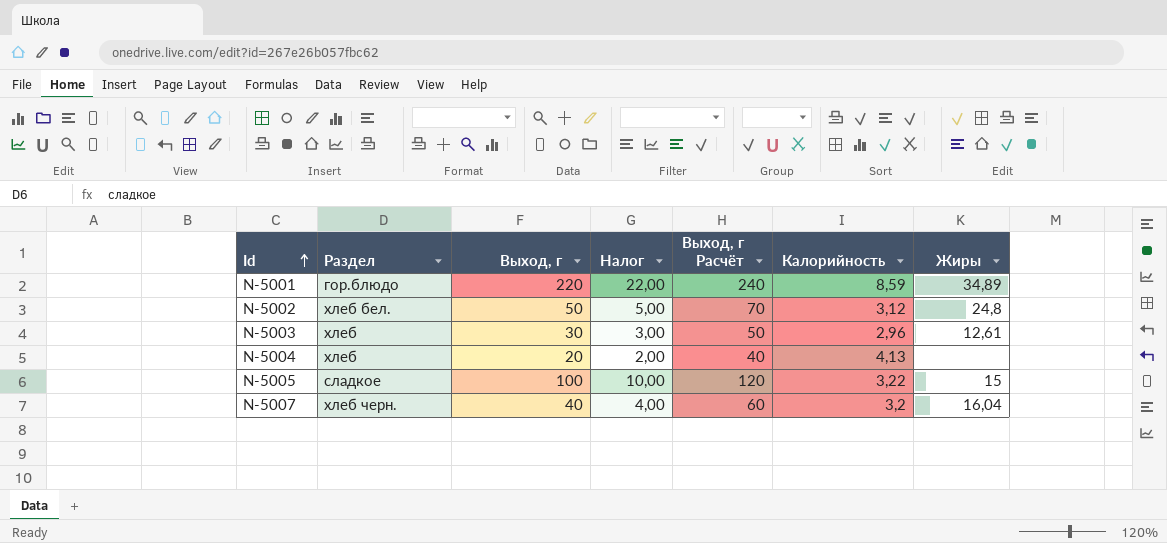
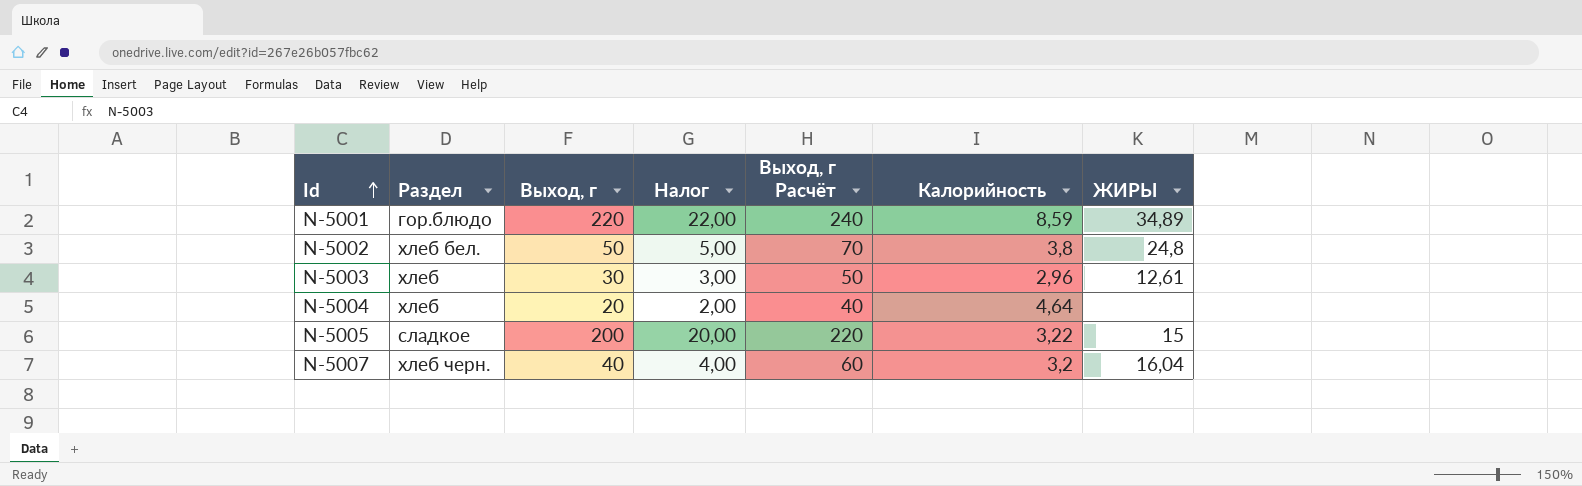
column name: Жиры -> ЖИРЫ
N-5002 | Калорийность: 3,12 -> 3,8
N-5004 | Калорийность: 4,13 -> 4,64
N-5005 | Выход, г: 100 -> 200
N-5005 | Налог: 10,00 -> 20,00
N-5005 | Выход, г Расчёт: 120 -> 220

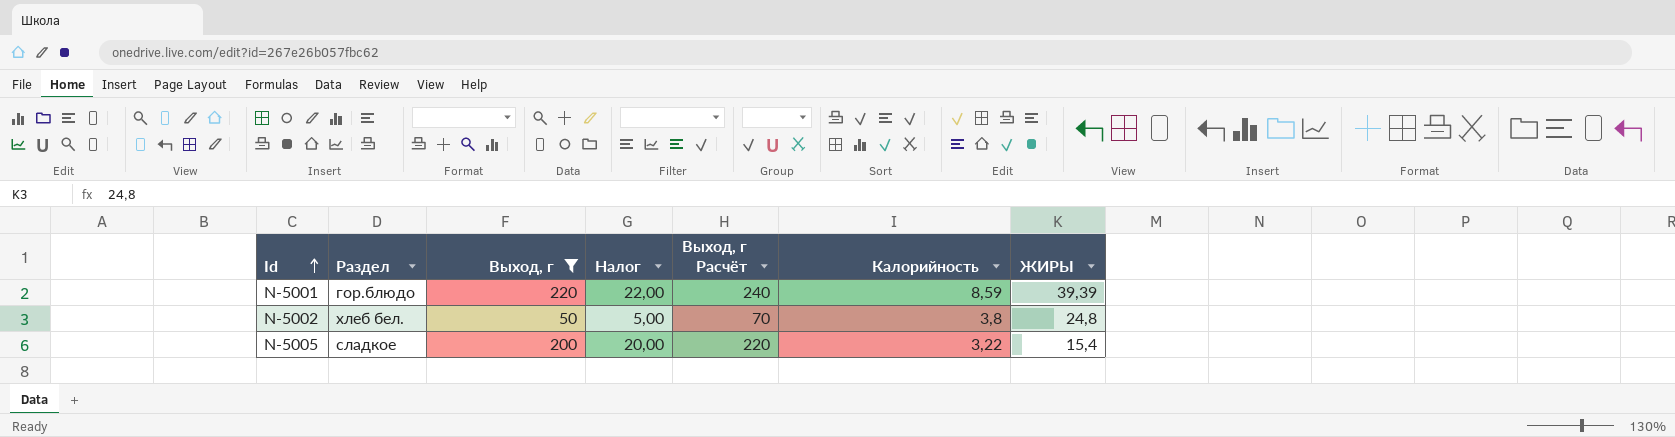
filter: none -> Выход, г >= 50
N-5001 | ЖИРЫ: 34,89 -> 39,39
N-5005 | ЖИРЫ: 15 -> 15,4

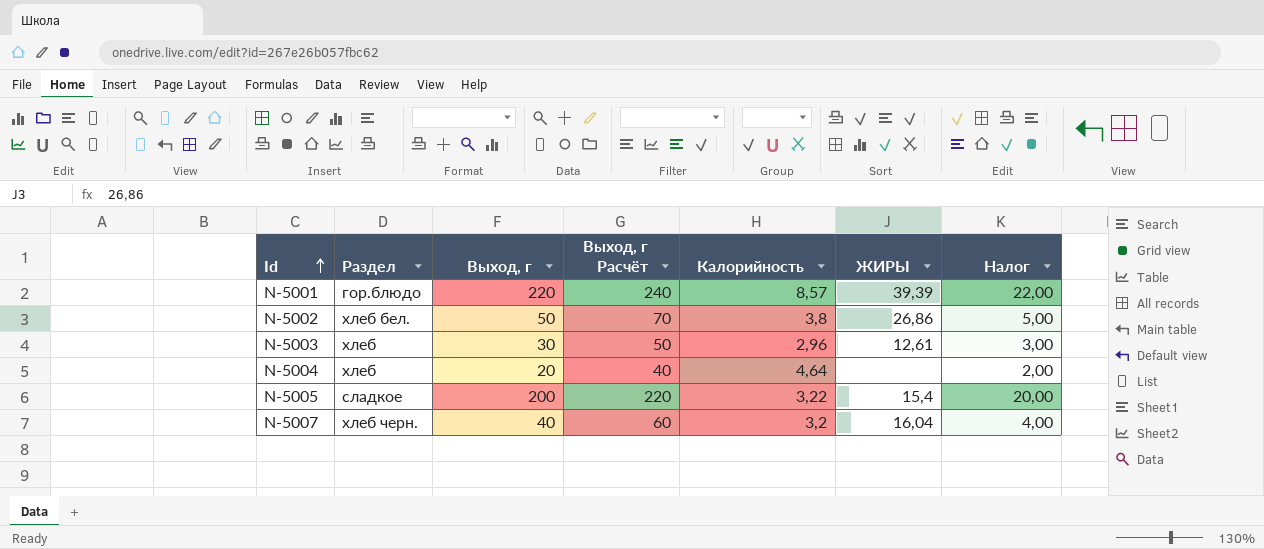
filter: Выход, г >= 50 -> none
column Налог | position: 4 -> 7
N-5001 | Калорийность: 8,59 -> 8,57
N-5002 | ЖИРЫ: 24,8 -> 26,86

